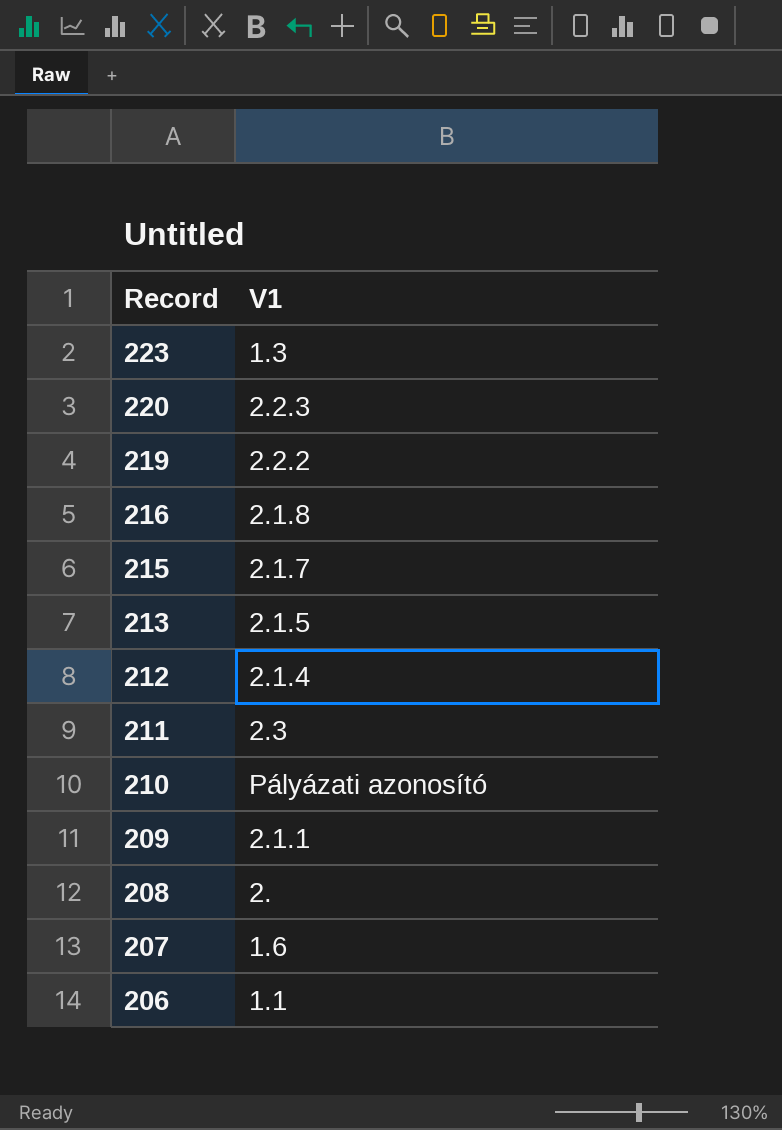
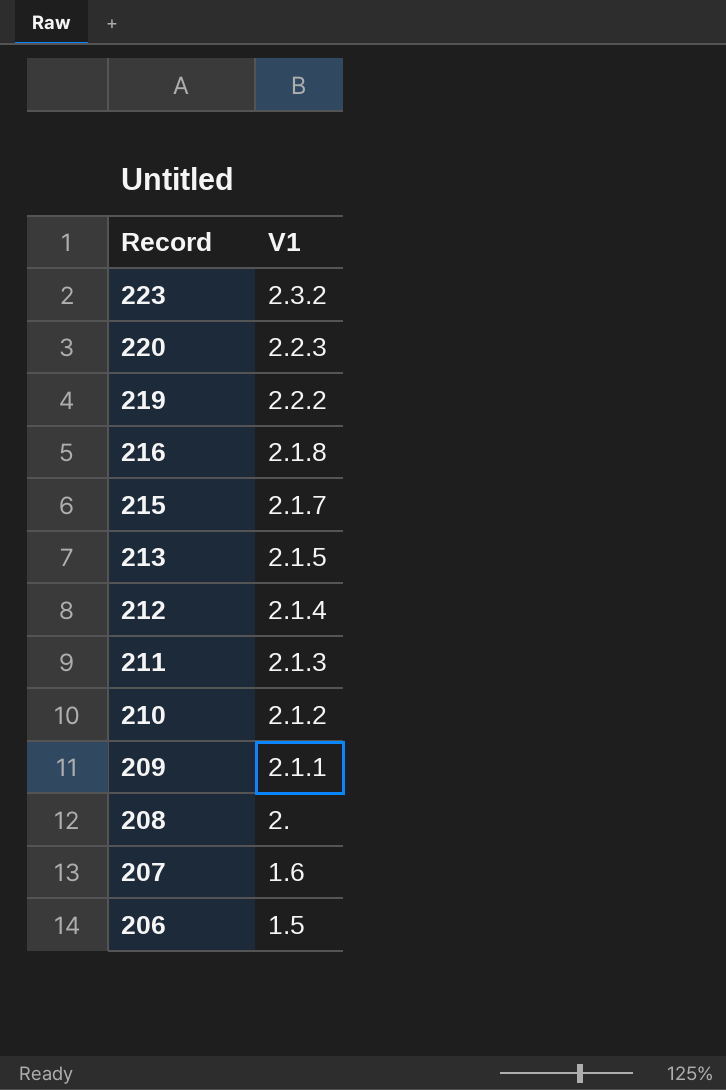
223 | V1: 1.3 -> 2.3.2
211 | V1: 2.3 -> 2.1.3
210 | V1: Pályázati azonosító -> 2.1.2
206 | V1: 1.1 -> 1.5

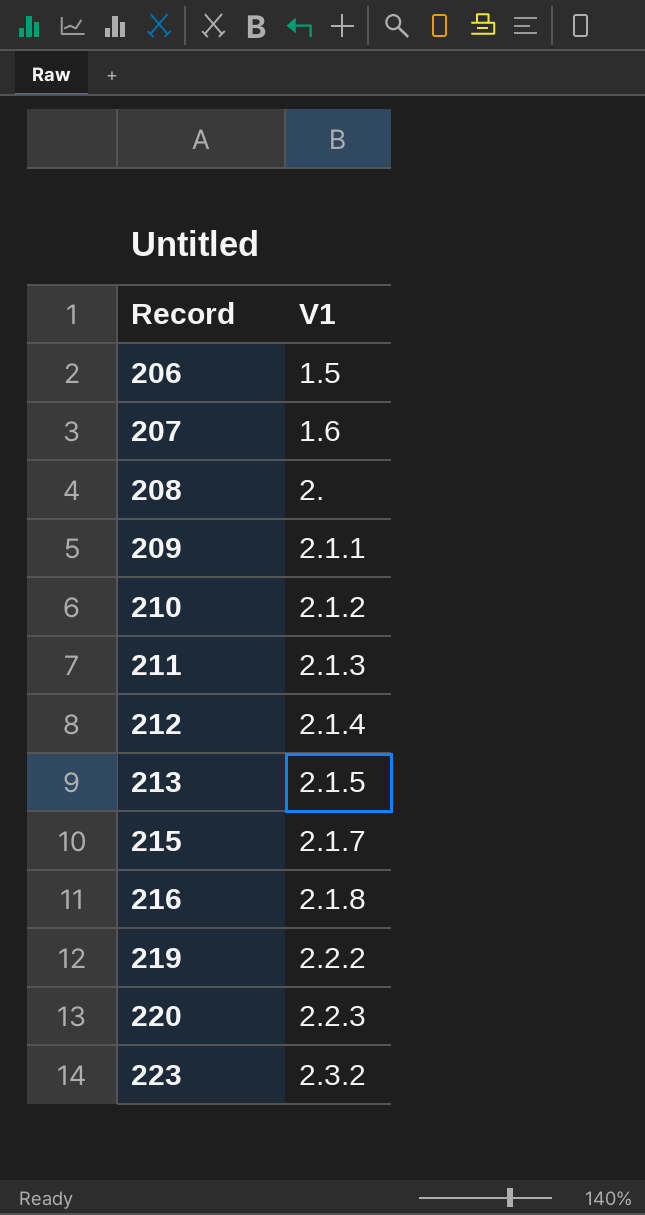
row order: Record descending -> Record ascending

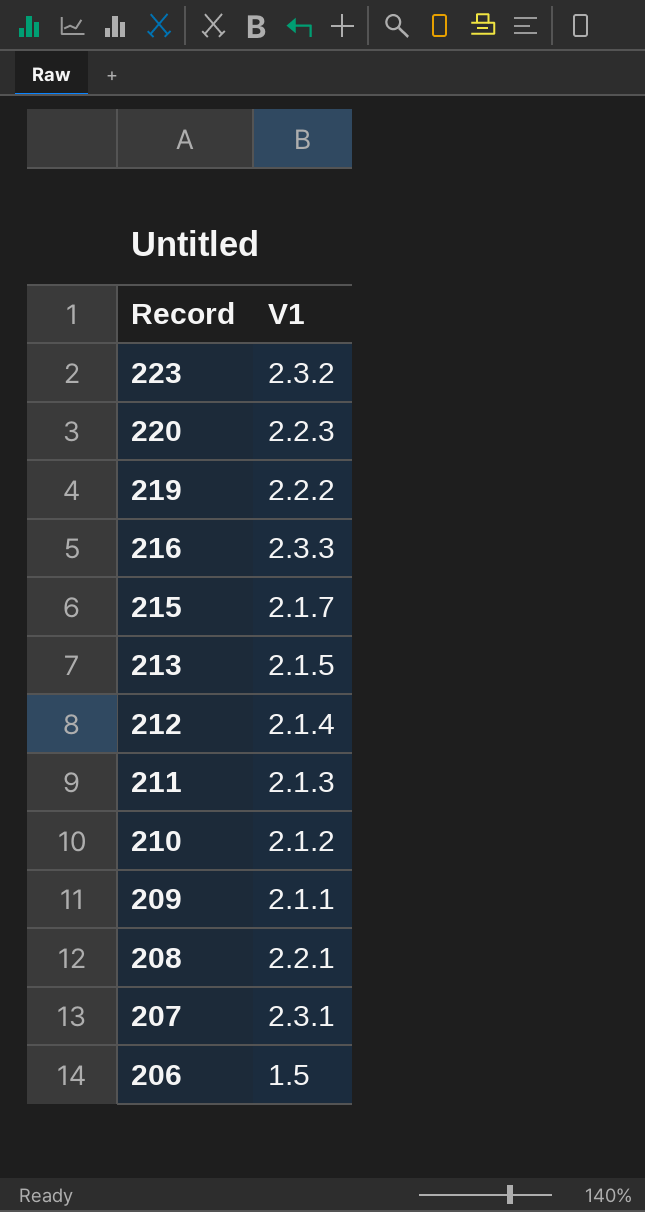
row order: Record ascending -> Record descending
216 | V1: 2.1.8 -> 2.3.3
208 | V1: 2. -> 2.2.1
207 | V1: 1.6 -> 2.3.1

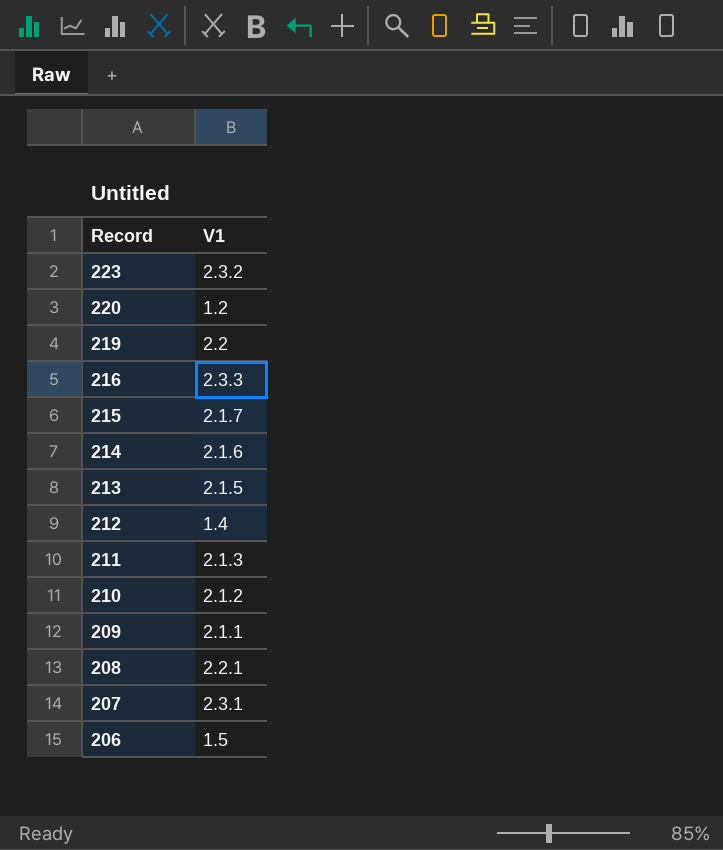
220 | V1: 2.2.3 -> 1.2
219 | V1: 2.2.2 -> 2.2
row 214: none -> 2.1.6
212 | V1: 2.1.4 -> 1.4

